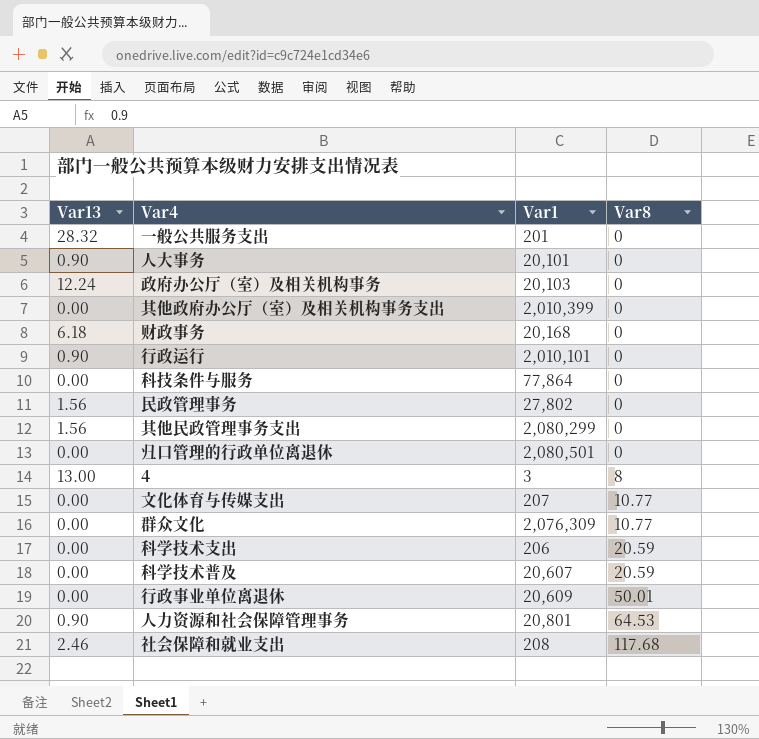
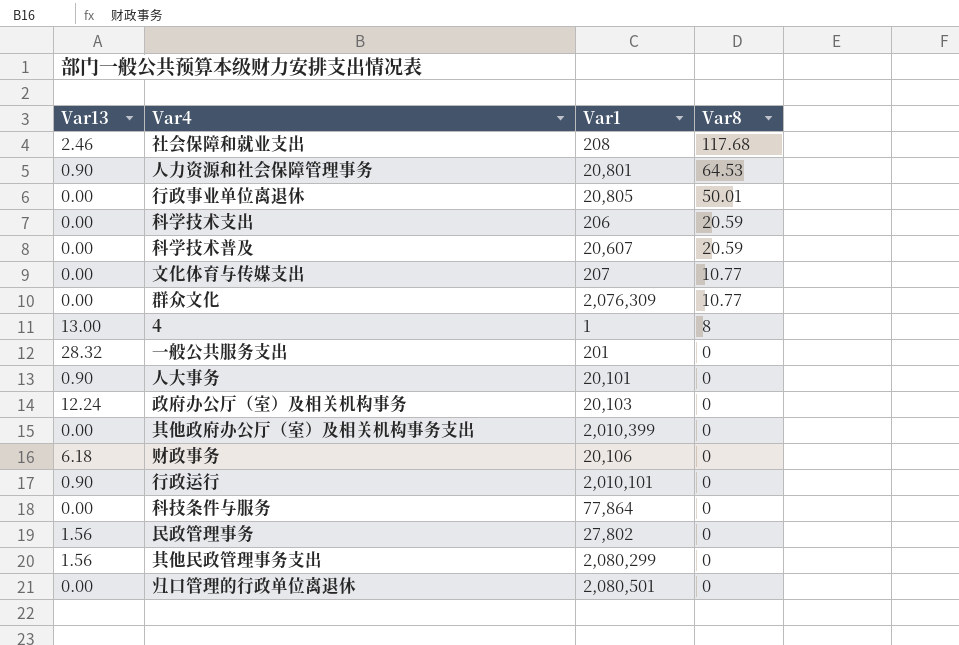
row order: Var8 ascending -> Var8 descending
行政事业单位离退休 | Var1: 20,609 -> 20,805
4 | Var1: 3 -> 1
财政事务 | Var1: 20,168 -> 20,106

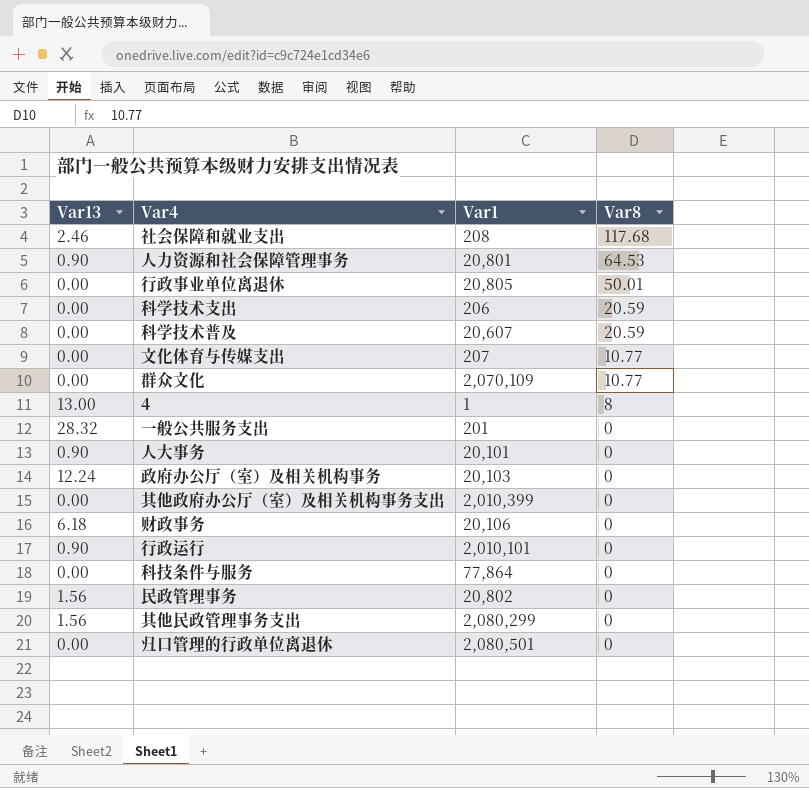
群众文化 | Var1: 2,076,309 -> 2,070,109
民政管理事务 | Var1: 27,802 -> 20,802

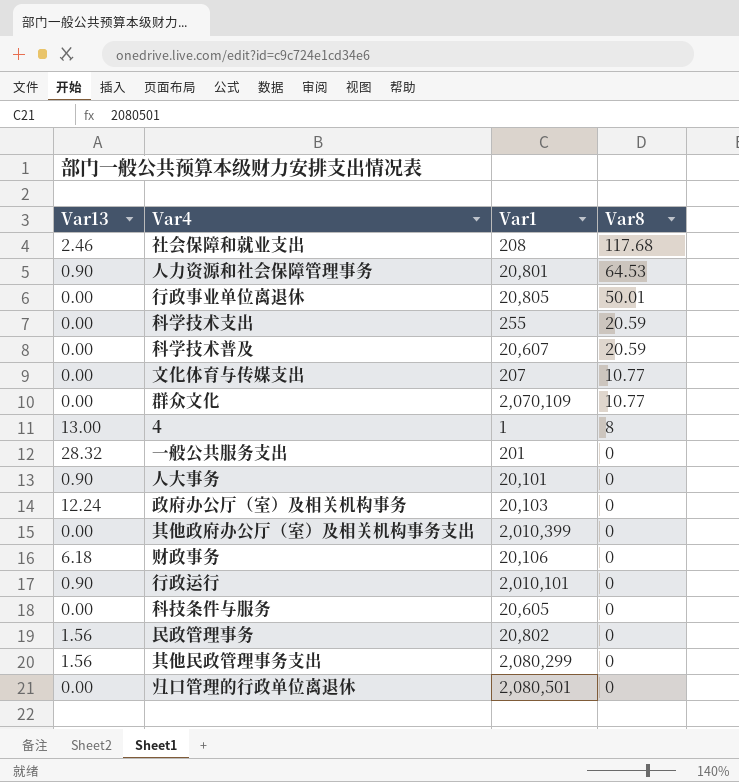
科学技术支出 | Var1: 206 -> 255
科技条件与服务 | Var1: 77,864 -> 20,605

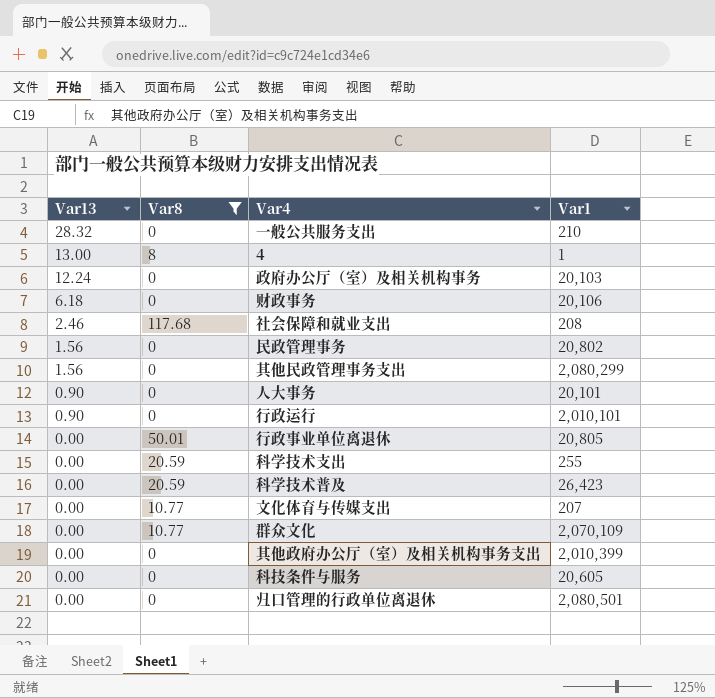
filter: none -> Var8 != 64.53
row order: Var8 descending -> Var13 descending
column Var8 | position: 4 -> 2
一般公共服务支出 | Var1: 201 -> 210
科学技术普及 | Var1: 20,607 -> 26,423

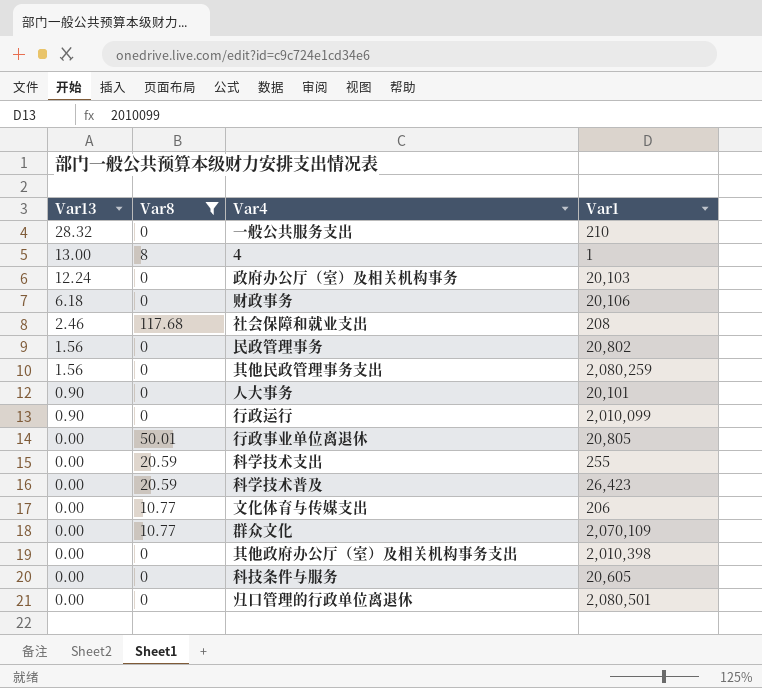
其他民政管理事务支出 | Var1: 2,080,299 -> 2,080,259
行政运行 | Var1: 2,010,101 -> 2,010,099
文化体育与传媒支出 | Var1: 207 -> 206
其他政府办公厅（室）及相关机构事务支出 | Var1: 2,010,399 -> 2,010,398

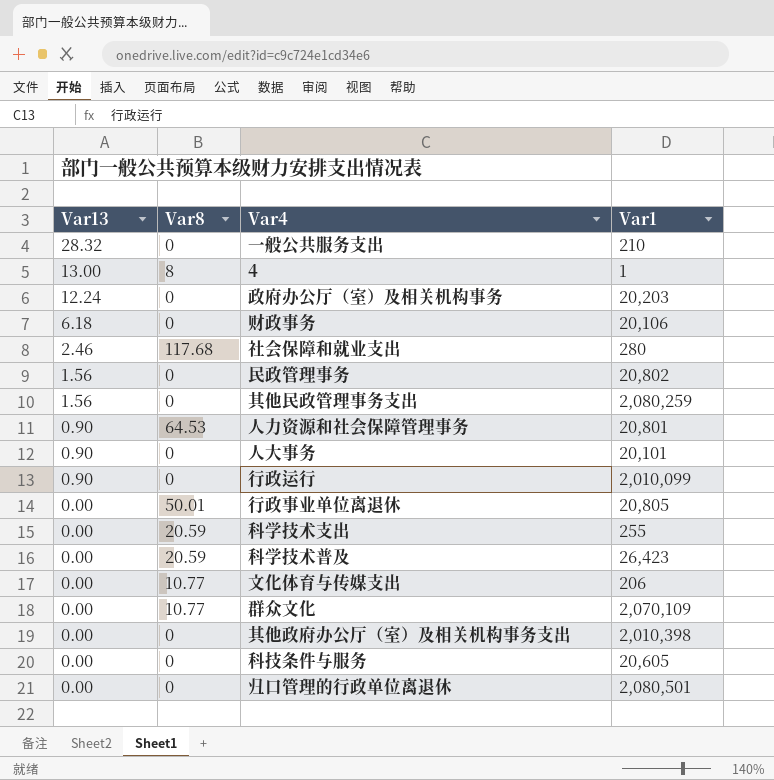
filter: Var8 != 64.53 -> none
政府办公厅（室）及相关机构事务 | Var1: 20,103 -> 20,203
社会保障和就业支出 | Var1: 208 -> 280

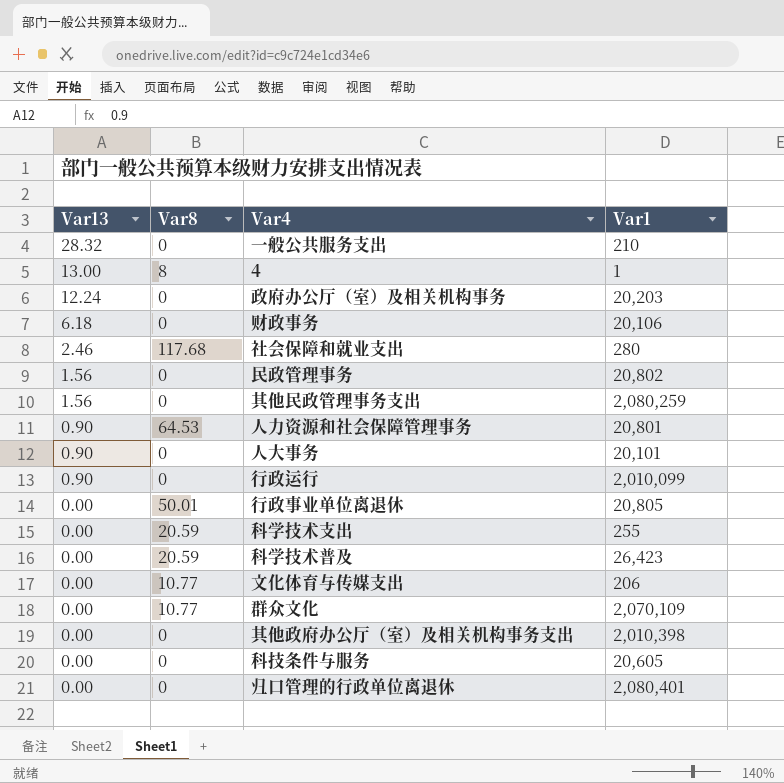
归口管理的行政单位离退休 | Var1: 2,080,501 -> 2,080,401

